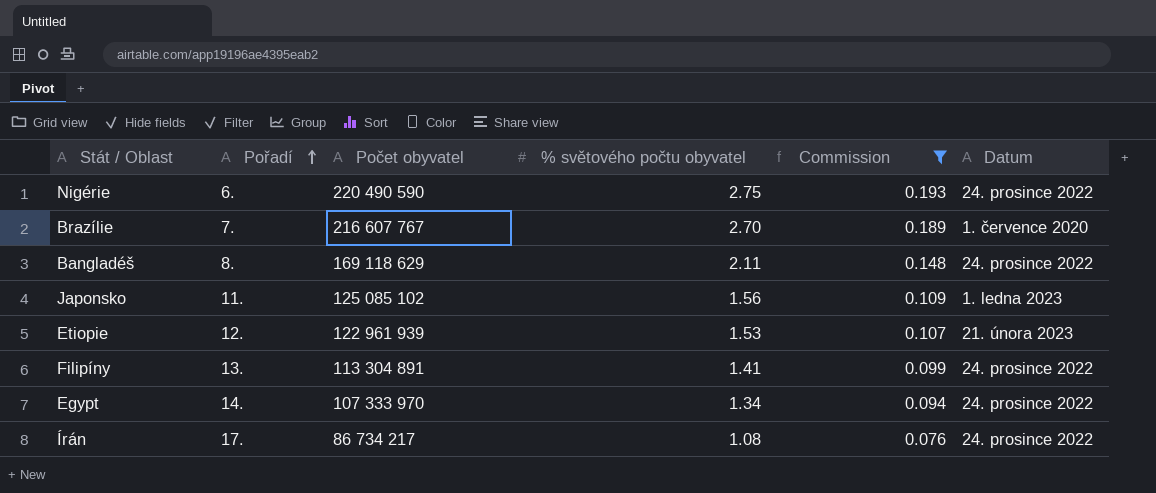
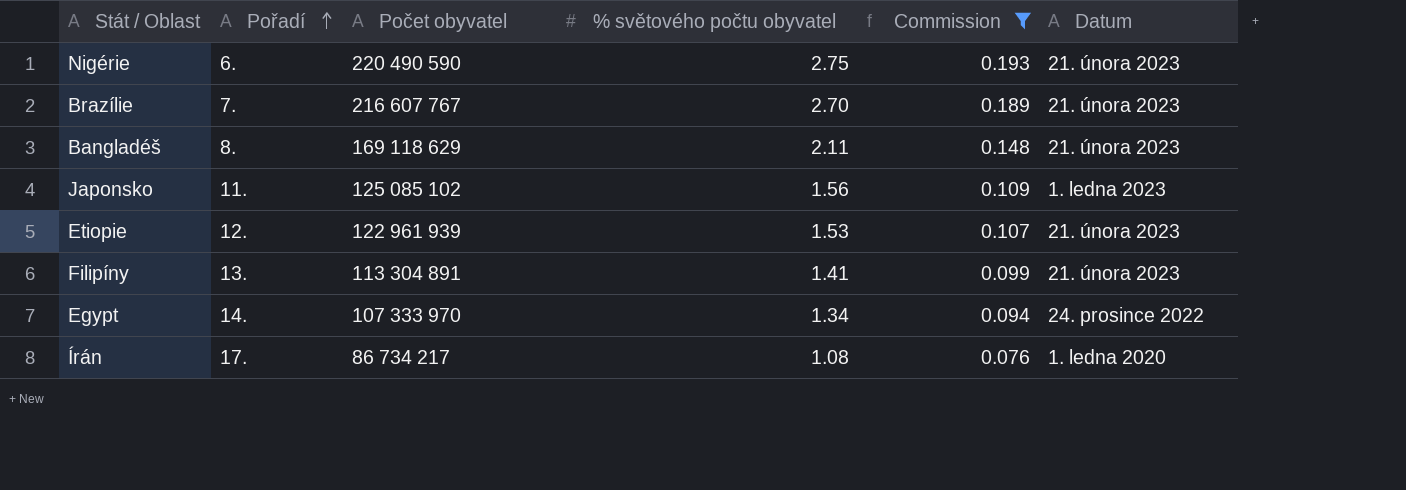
Nigérie | Datum: 24. prosince 2022 -> 21. února 2023
Brazílie | Datum: 1. července 2020 -> 21. února 2023
Bangladéš | Datum: 24. prosince 2022 -> 21. února 2023
Filipíny | Datum: 24. prosince 2022 -> 21. února 2023
Írán | Datum: 24. prosince 2022 -> 1. ledna 2020

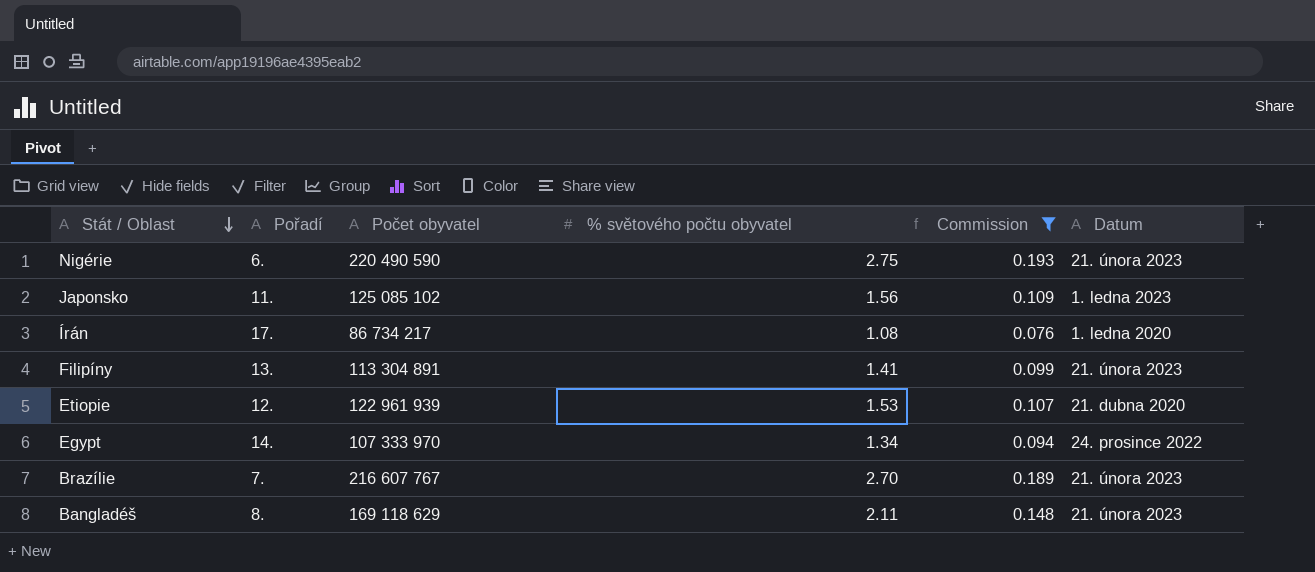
row order: Pořadí ascending -> Stát / Oblast descending
Etiopie | Datum: 21. února 2023 -> 21. dubna 2020

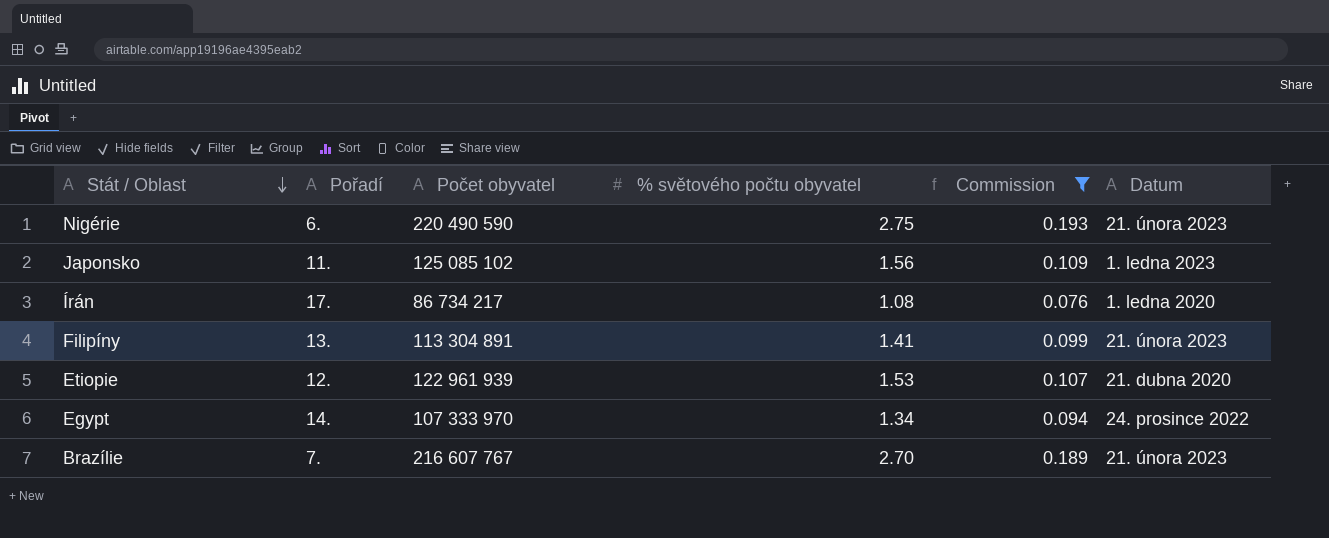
row Bangladéš: 8. | 169 118 629 | 2.11 | 0.148 | 21. února 2023 -> none

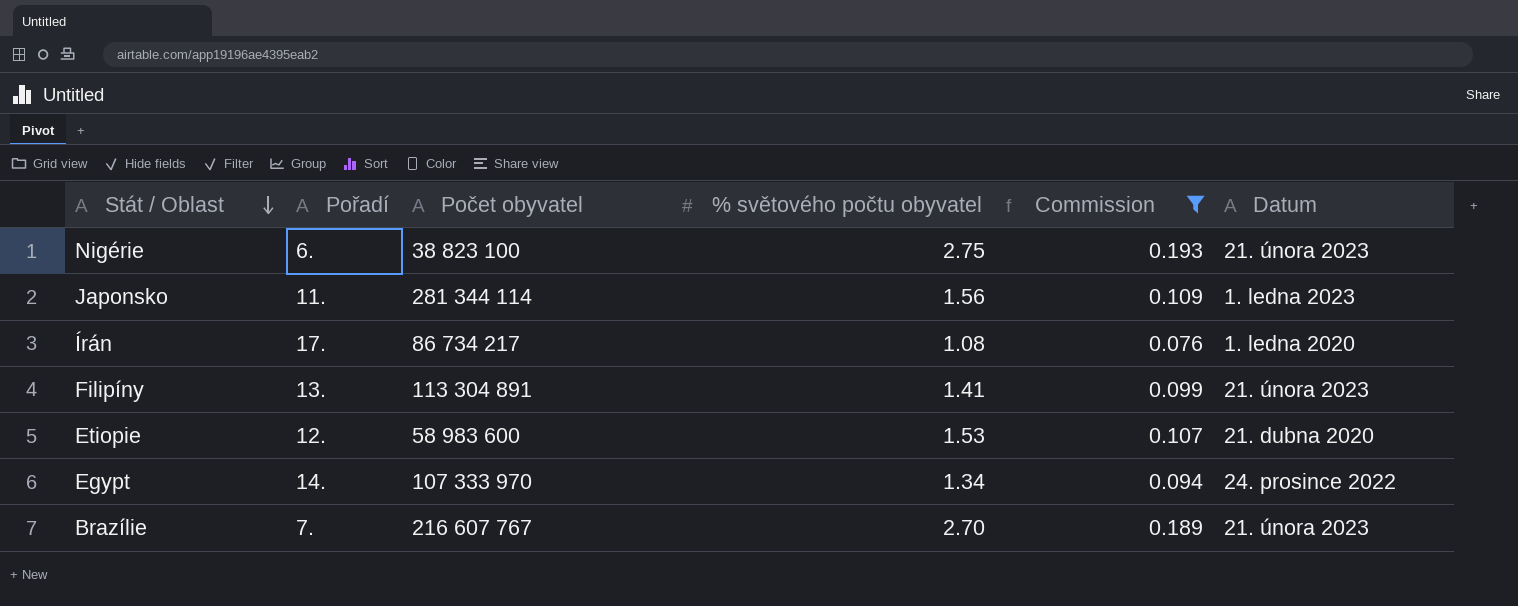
Nigérie | Počet obyvatel: 220 490 590 -> 38 823 100
Japonsko | Počet obyvatel: 125 085 102 -> 281 344 114
Etiopie | Počet obyvatel: 122 961 939 -> 58 983 600

